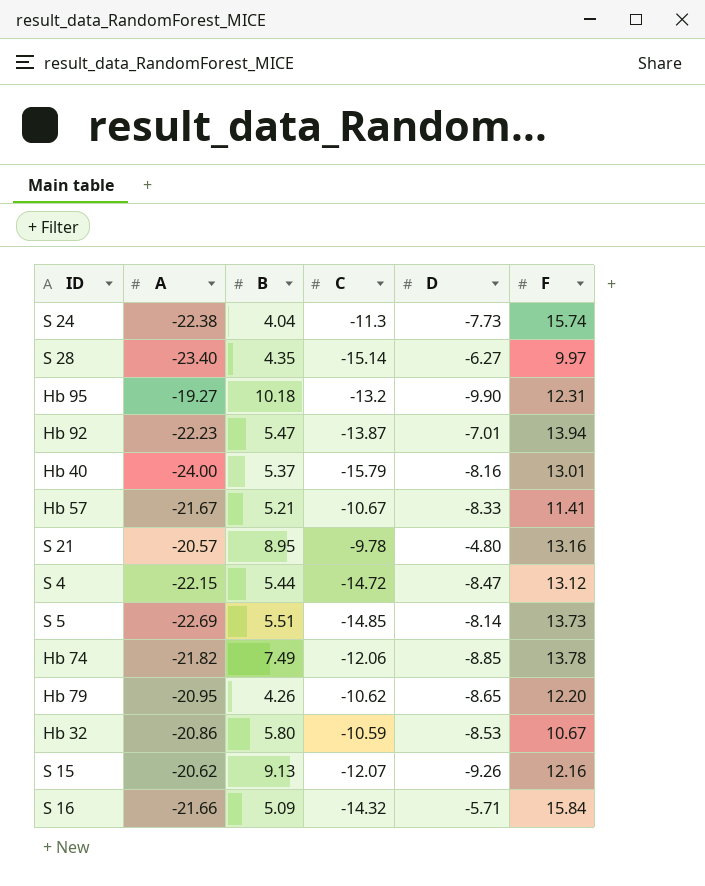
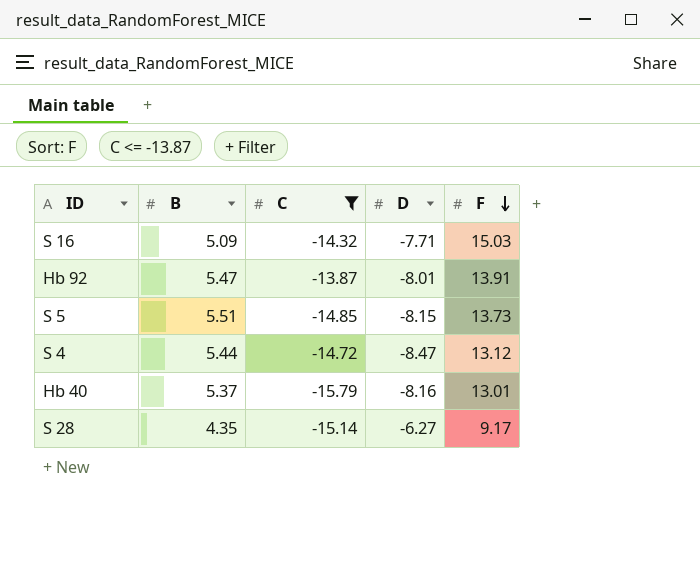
filter: none -> C <= -13.87
row order: none -> F descending
column A | position: 2 -> none
S 16 | D: -5.71 -> -7.71
S 16 | F: 15.84 -> 15.03
Hb 92 | D: -7.01 -> -8.01
Hb 92 | F: 13.94 -> 13.91
S 5 | D: -8.14 -> -8.15
S 28 | F: 9.97 -> 9.17

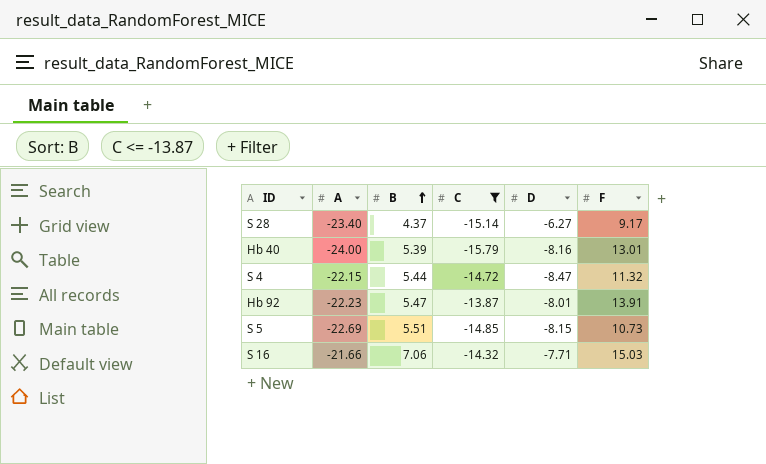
row order: F descending -> B ascending
column A | position: none -> 2
S 28 | B: 4.35 -> 4.37
Hb 40 | B: 5.37 -> 5.39
S 4 | F: 13.12 -> 11.32
S 5 | F: 13.73 -> 10.73
S 16 | B: 5.09 -> 7.06

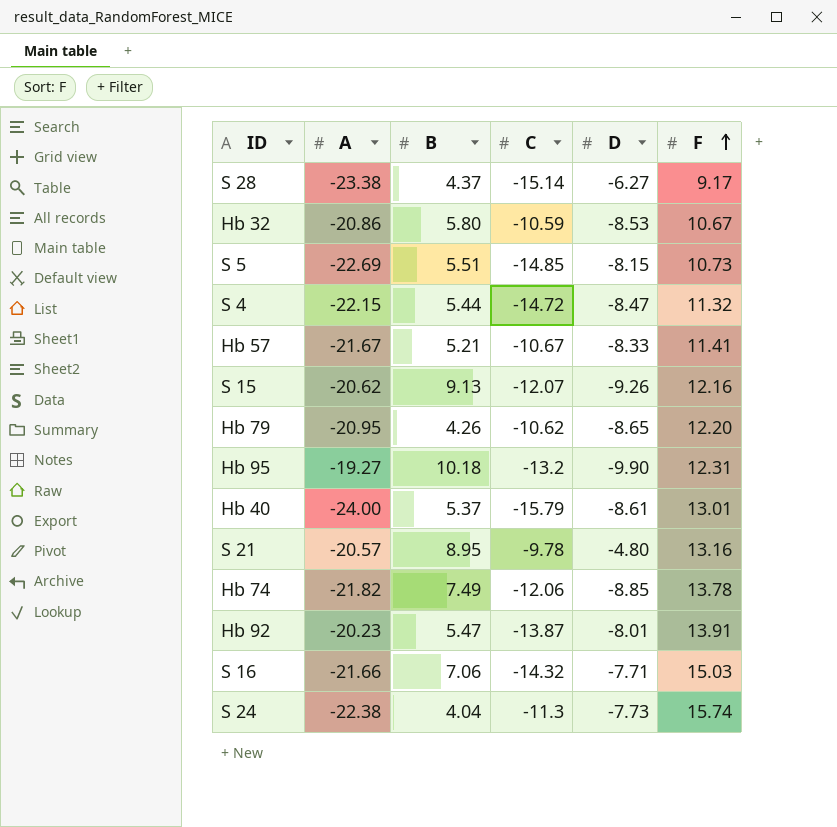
filter: C <= -13.87 -> none
row order: B ascending -> F ascending
S 28 | A: -23.40 -> -23.38
Hb 40 | B: 5.39 -> 5.37
Hb 40 | D: -8.16 -> -8.61
Hb 92 | A: -22.23 -> -20.23

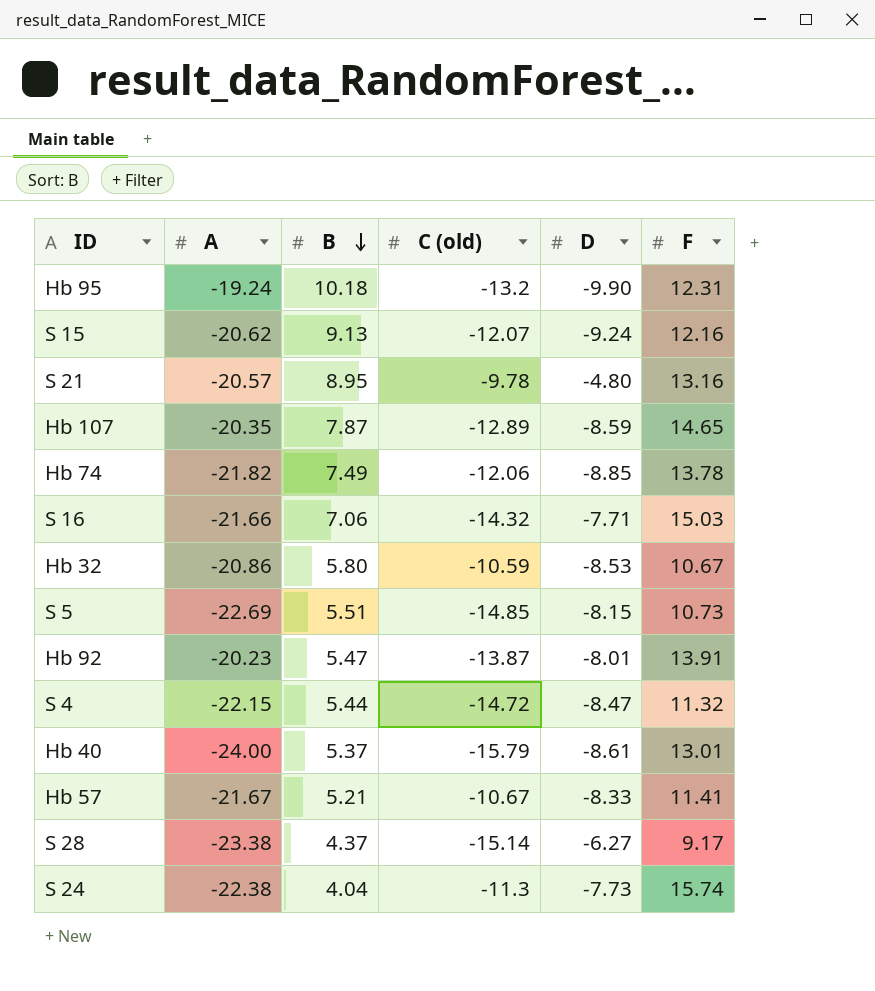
row order: F ascending -> B descending
column name: C -> C (old)
row Hb 79: -20.95 | 4.26 | -10.62 | -8.65 | 12.20 -> none
Hb 95 | A: -19.27 -> -19.24
S 15 | D: -9.26 -> -9.24
row Hb 107: none -> -20.35 | 7.87 | -12.89 | -8.59 | 14.65

